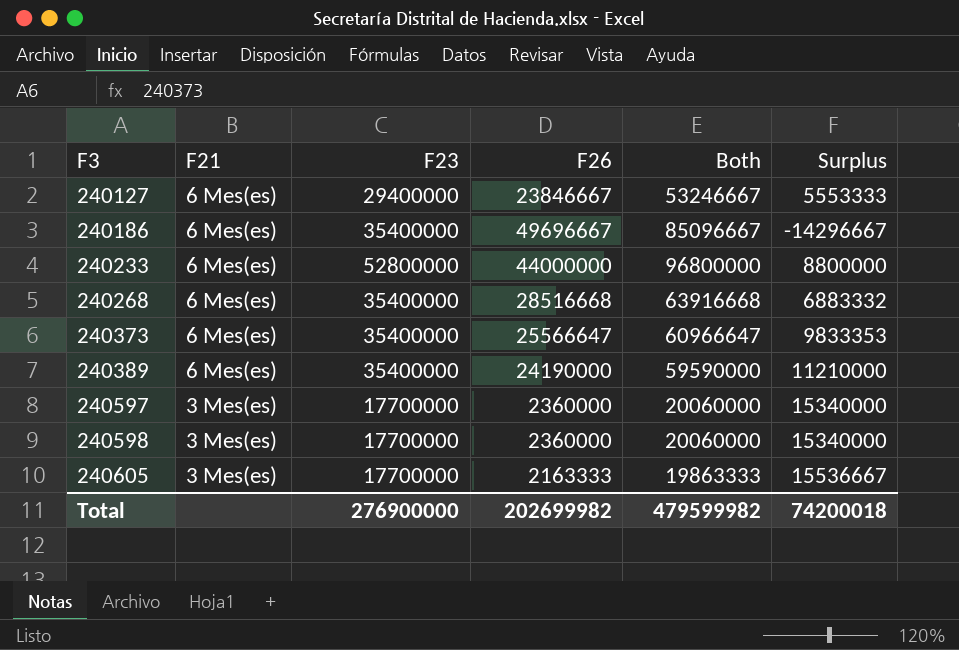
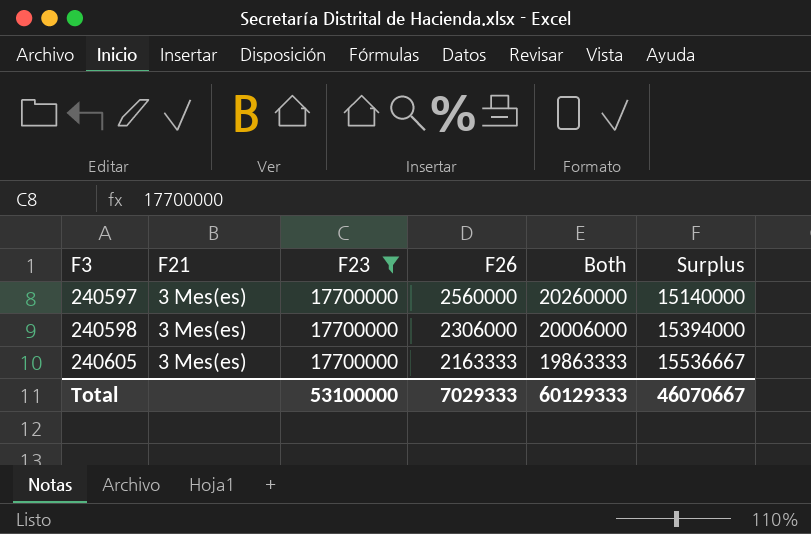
filter: none -> F23 = 17700000
240597 | F26: 2360000 -> 2560000
240597 | Both: 20060000 -> 20260000
240597 | Surplus: 15340000 -> 15140000
240598 | F26: 2360000 -> 2306000
240598 | Both: 20060000 -> 20006000
240598 | Surplus: 15340000 -> 15394000
Total | F23: 276900000 -> 53100000
Total | F26: 202699982 -> 7029333
Total | Both: 479599982 -> 60129333
Total | Surplus: 74200018 -> 46070667

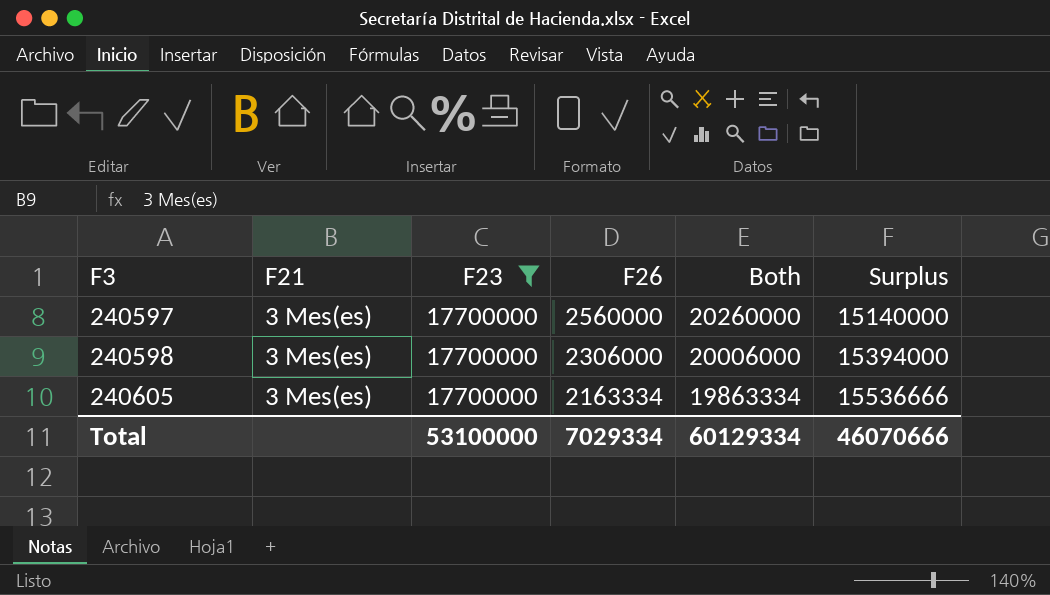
240605 | F26: 2163333 -> 2163334
240605 | Both: 19863333 -> 19863334
240605 | Surplus: 15536667 -> 15536666
Total | F26: 7029333 -> 7029334
Total | Both: 60129333 -> 60129334
Total | Surplus: 46070667 -> 46070666

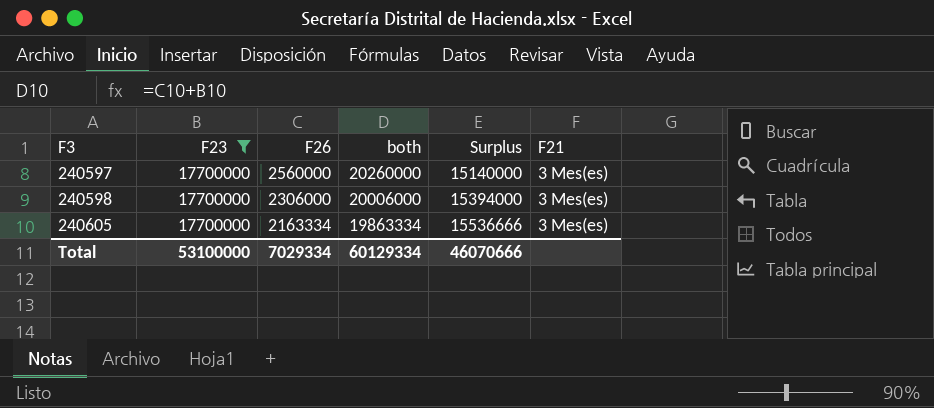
column name: Both -> both
column F21 | position: 2 -> 6

